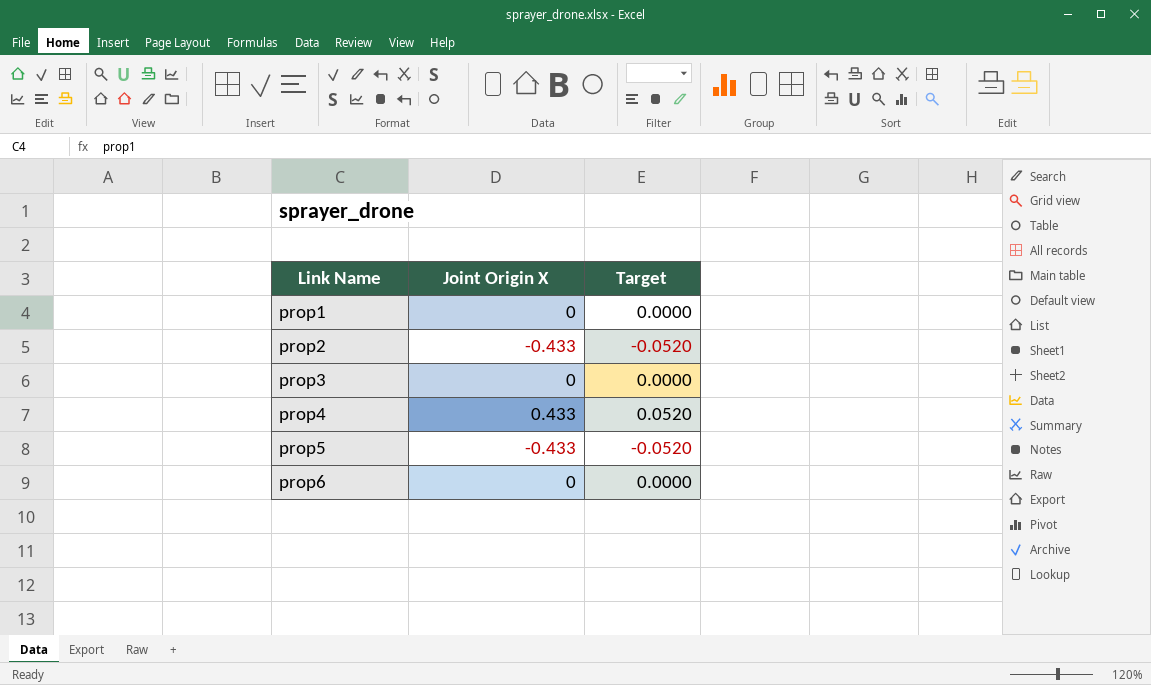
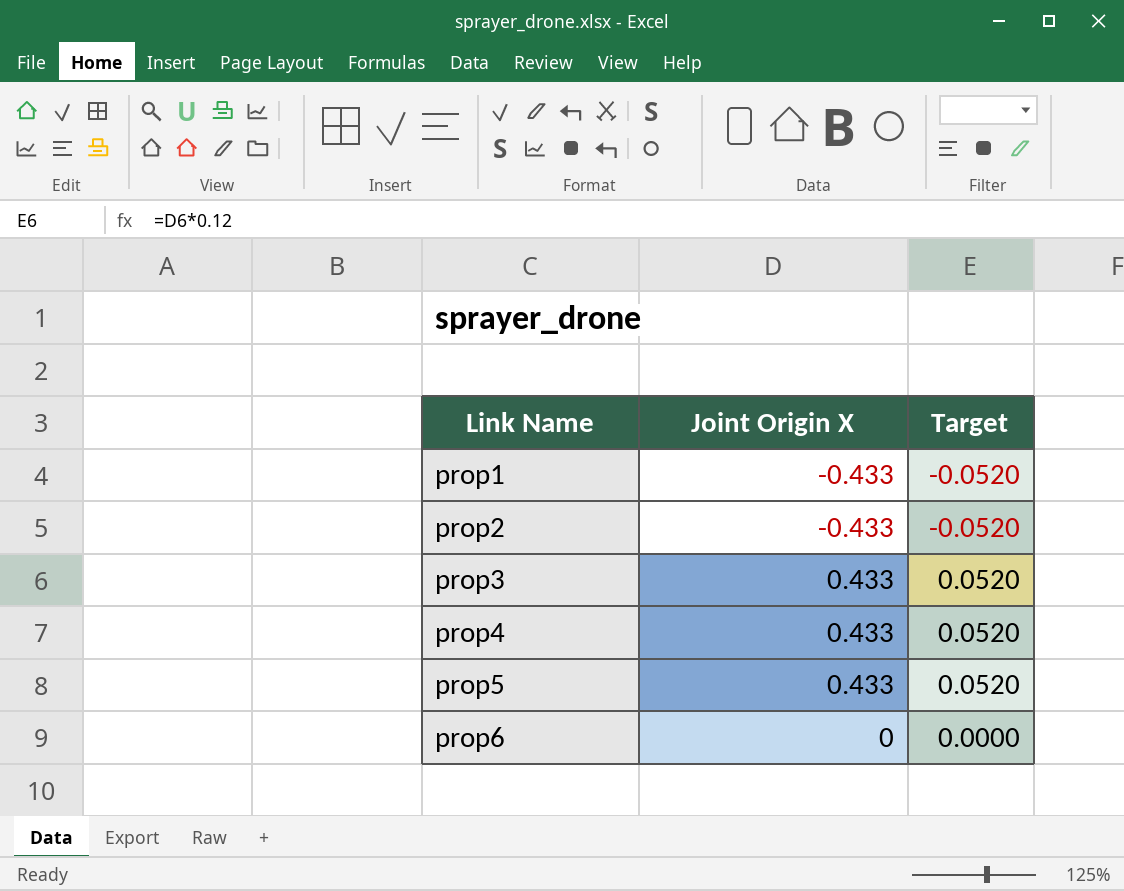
prop1 | Joint Origin X: 0 -> -0.433
prop1 | Target: 0.0000 -> -0.0520
prop3 | Joint Origin X: 0 -> 0.433
prop3 | Target: 0.0000 -> 0.0520
prop5 | Joint Origin X: -0.433 -> 0.433
prop5 | Target: -0.0520 -> 0.0520

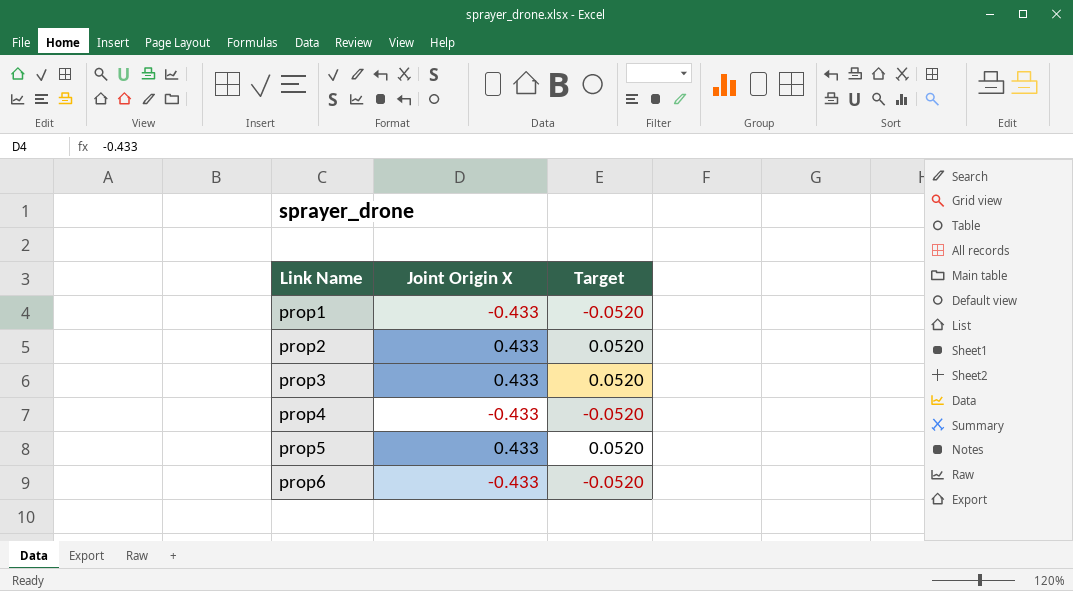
prop2 | Joint Origin X: -0.433 -> 0.433
prop2 | Target: -0.0520 -> 0.0520
prop4 | Joint Origin X: 0.433 -> -0.433
prop4 | Target: 0.0520 -> -0.0520
prop6 | Joint Origin X: 0 -> -0.433
prop6 | Target: 0.0000 -> -0.0520

